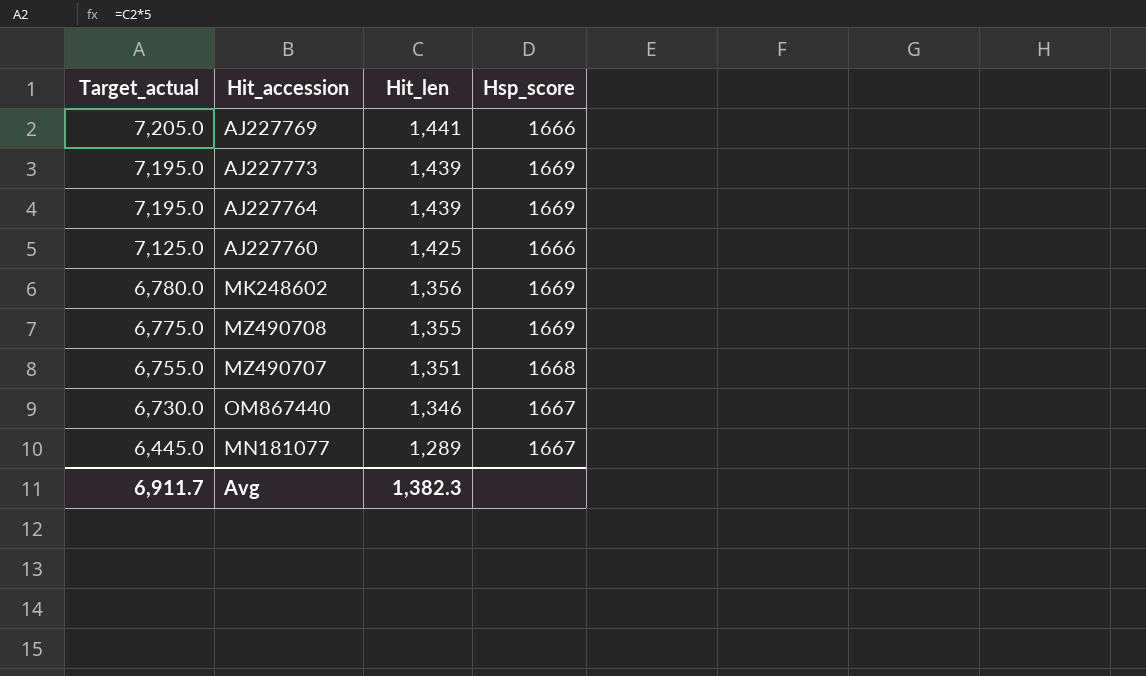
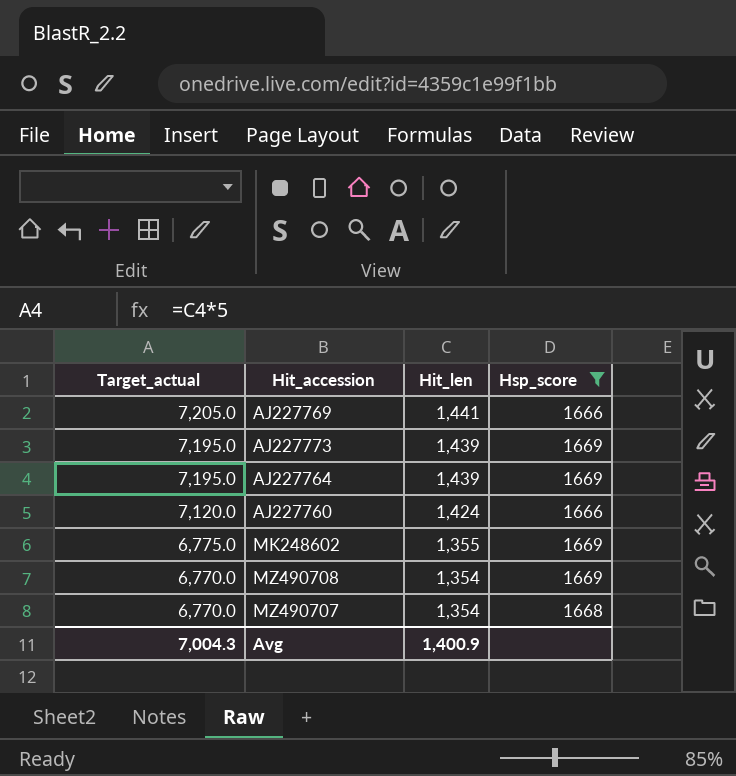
filter: none -> Hsp_score != 1667
AJ227760 | Target_actual: 7,125.0 -> 7,120.0
AJ227760 | Hit_len: 1,425 -> 1,424
MK248602 | Target_actual: 6,780.0 -> 6,775.0
MK248602 | Hit_len: 1,356 -> 1,355
MZ490708 | Target_actual: 6,775.0 -> 6,770.0
MZ490708 | Hit_len: 1,355 -> 1,354
MZ490707 | Target_actual: 6,755.0 -> 6,770.0
MZ490707 | Hit_len: 1,351 -> 1,354
Avg | Target_actual: 6,911.7 -> 7,004.3
Avg | Hit_len: 1,382.3 -> 1,400.9

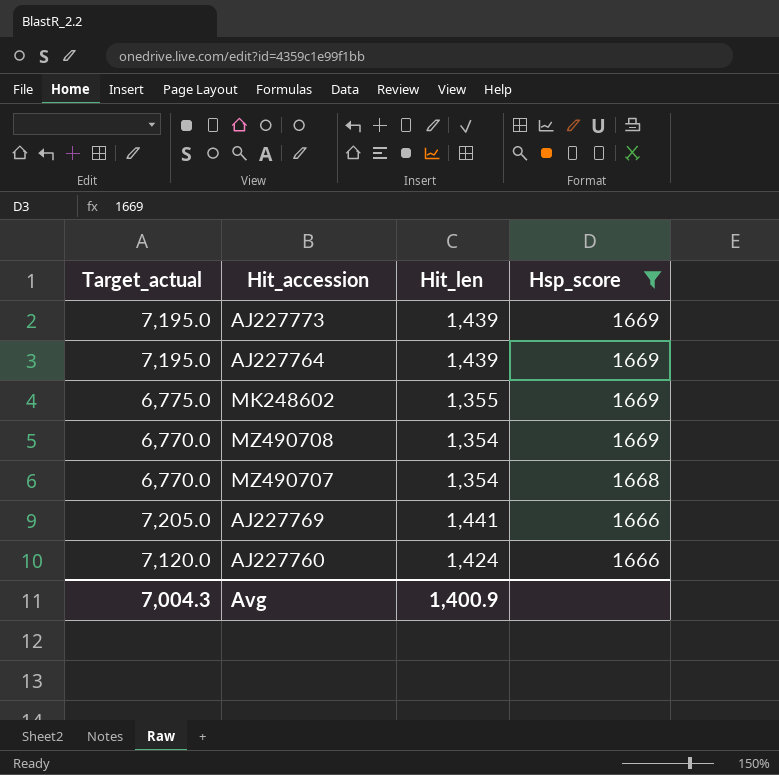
row order: Target_actual descending -> Hsp_score descending

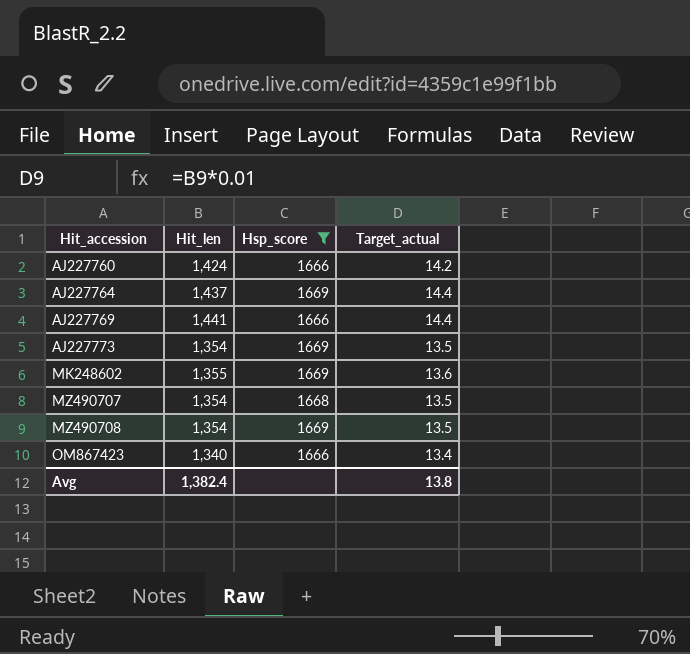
row order: Hsp_score descending -> Hit_accession ascending
column Target_actual | formula: [Hit_len] * 5 -> [Hit_len] * 0.01
column Target_actual | position: 1 -> 4
AJ227764 | Hit_len: 1,439 -> 1,437
AJ227773 | Hit_len: 1,439 -> 1,354
row OM867423: none -> 1,340 | 1666 | 13.4
Avg | Hit_len: 1,400.9 -> 1,382.4
Avg | Target_actual: 7,004.3 -> 13.8

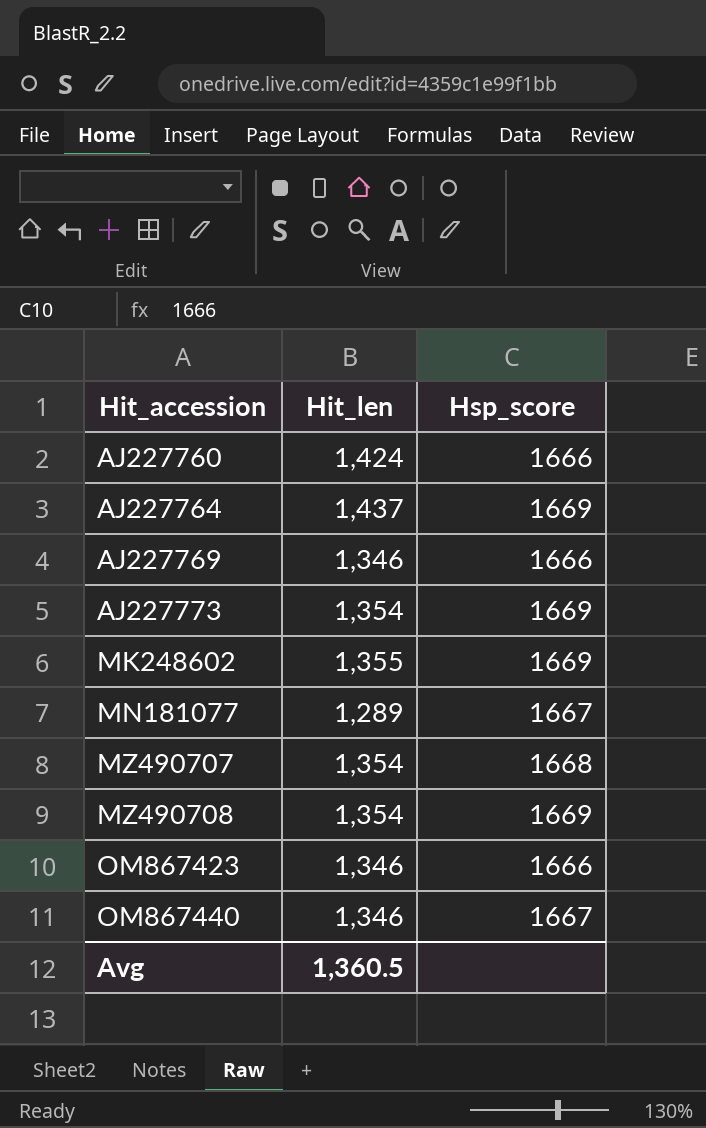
filter: Hsp_score != 1667 -> none
column Target_actual | formula: [Hit_len] * 0.01 -> none
AJ227769 | Hit_len: 1,441 -> 1,346
OM867423 | Hit_len: 1,340 -> 1,346
Avg | Hit_len: 1,382.4 -> 1,360.5

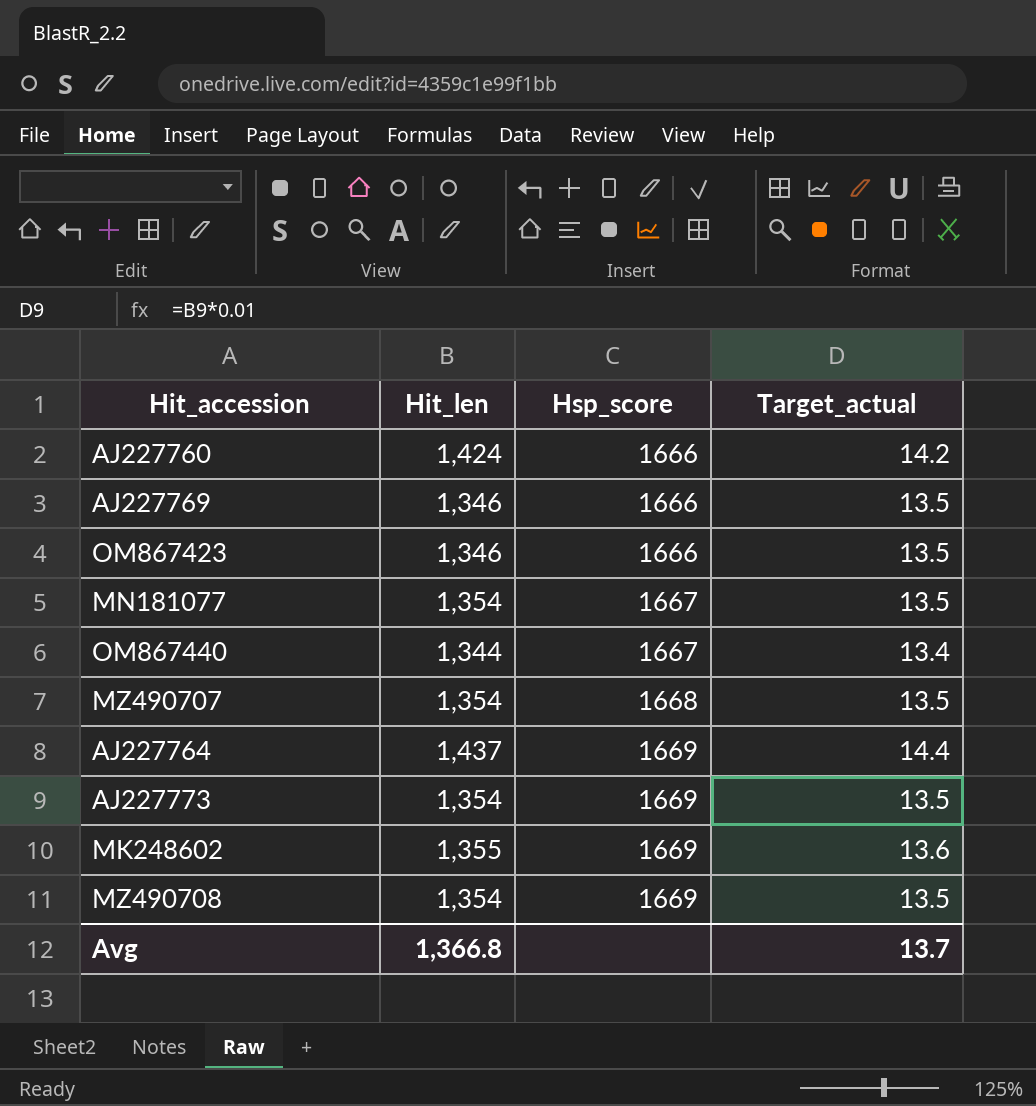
row order: Hit_accession ascending -> Hsp_score ascending
column Target_actual | formula: none -> [Hit_len] * 0.01
MN181077 | Hit_len: 1,289 -> 1,354
OM867440 | Hit_len: 1,346 -> 1,344
Avg | Hit_len: 1,360.5 -> 1,366.8

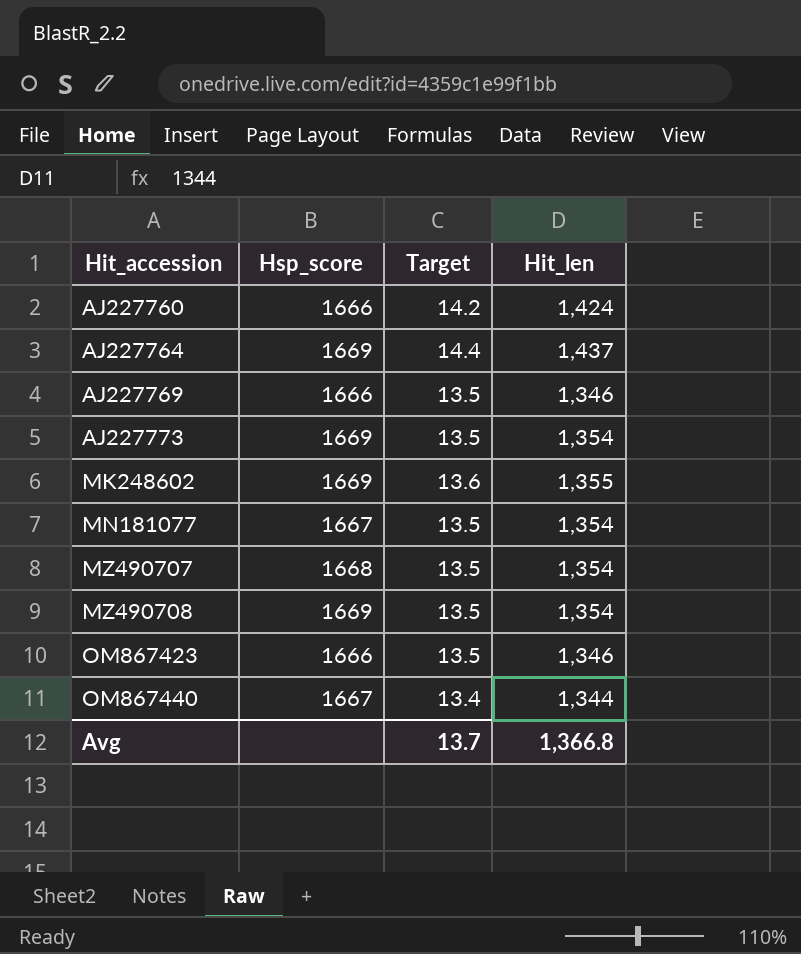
row order: Hsp_score ascending -> Hit_accession ascending
column name: Target_actual -> Target
column Hit_len | position: 2 -> 4

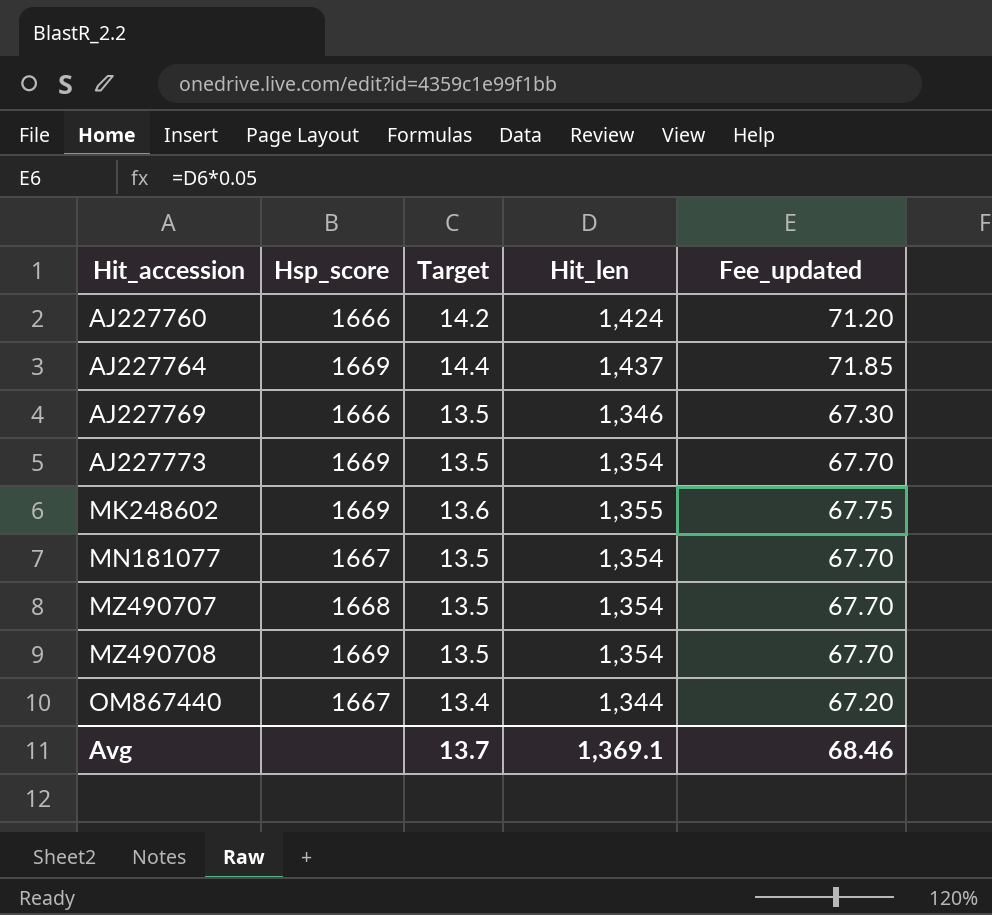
column Fee_updated | formula: none -> [Hit_len] * 0.05
row OM867423: 1666 | 13.5 | 1,346 -> none
Avg | Hit_len: 1,366.8 -> 1,369.1

